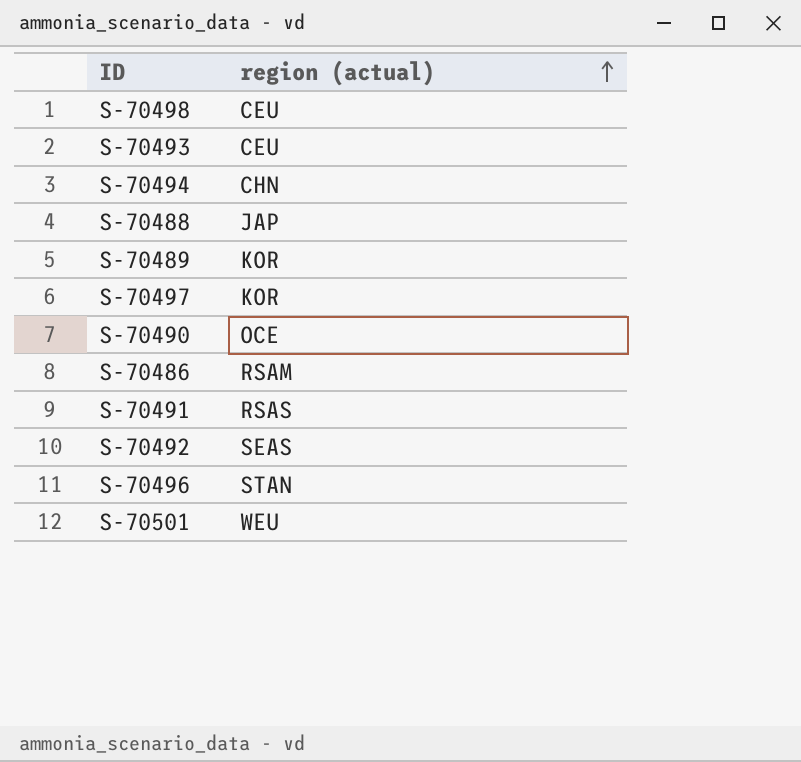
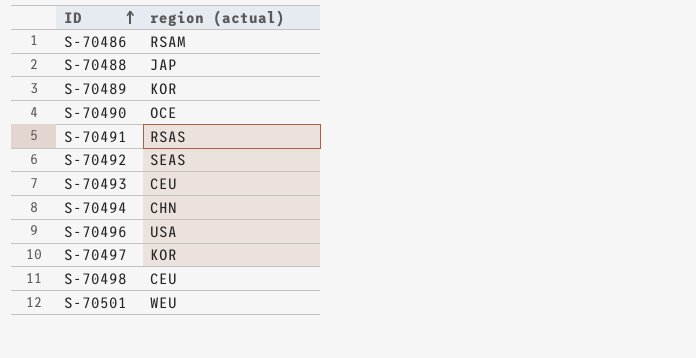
row order: region (actual) ascending -> ID ascending
S-70496 | region (actual): STAN -> USA

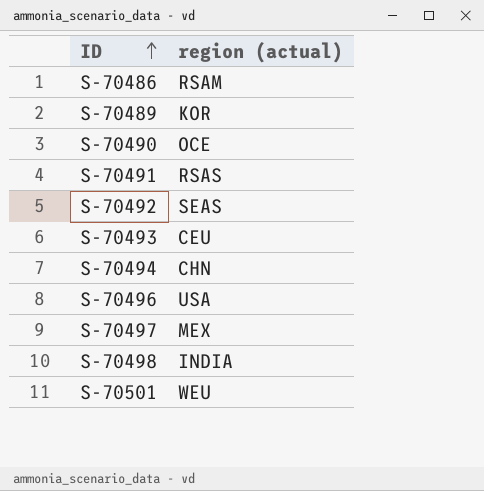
row S-70488: JAP -> none
S-70497 | region (actual): KOR -> MEX
S-70498 | region (actual): CEU -> INDIA

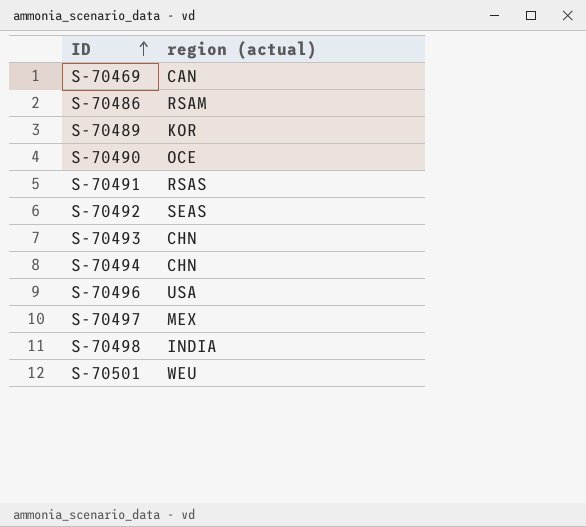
row S-70469: none -> CAN
S-70493 | region (actual): CEU -> CHN

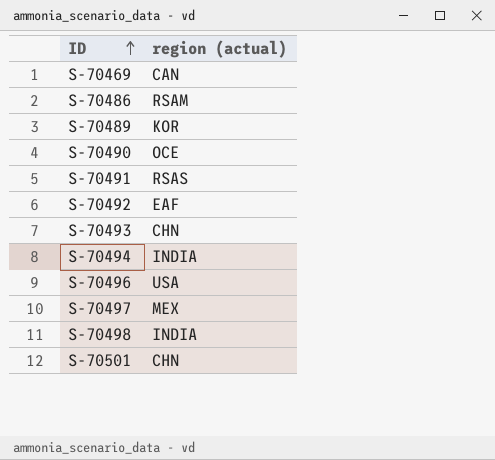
S-70492 | region (actual): SEAS -> EAF
S-70494 | region (actual): CHN -> INDIA
S-70501 | region (actual): WEU -> CHN

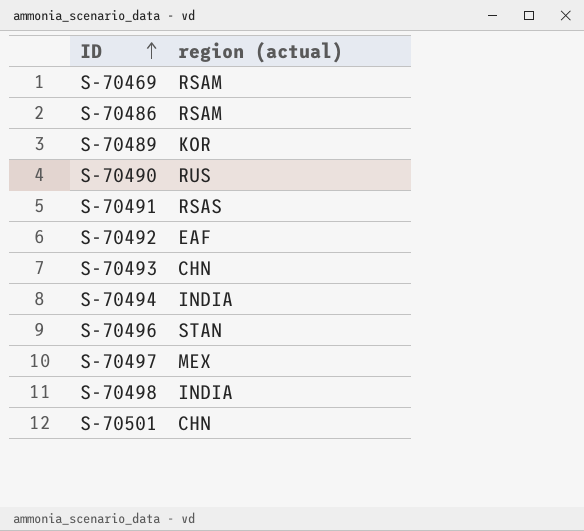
S-70469 | region (actual): CAN -> RSAM
S-70490 | region (actual): OCE -> RUS
S-70496 | region (actual): USA -> STAN

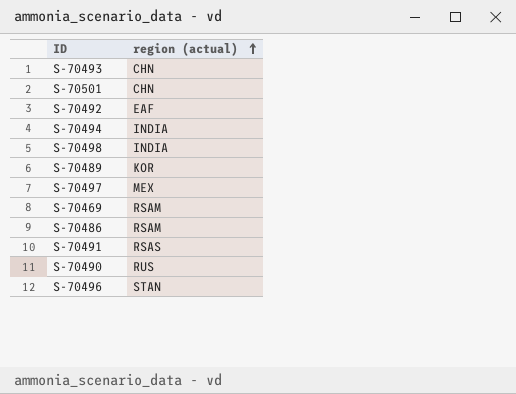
row order: ID ascending -> region (actual) ascending

